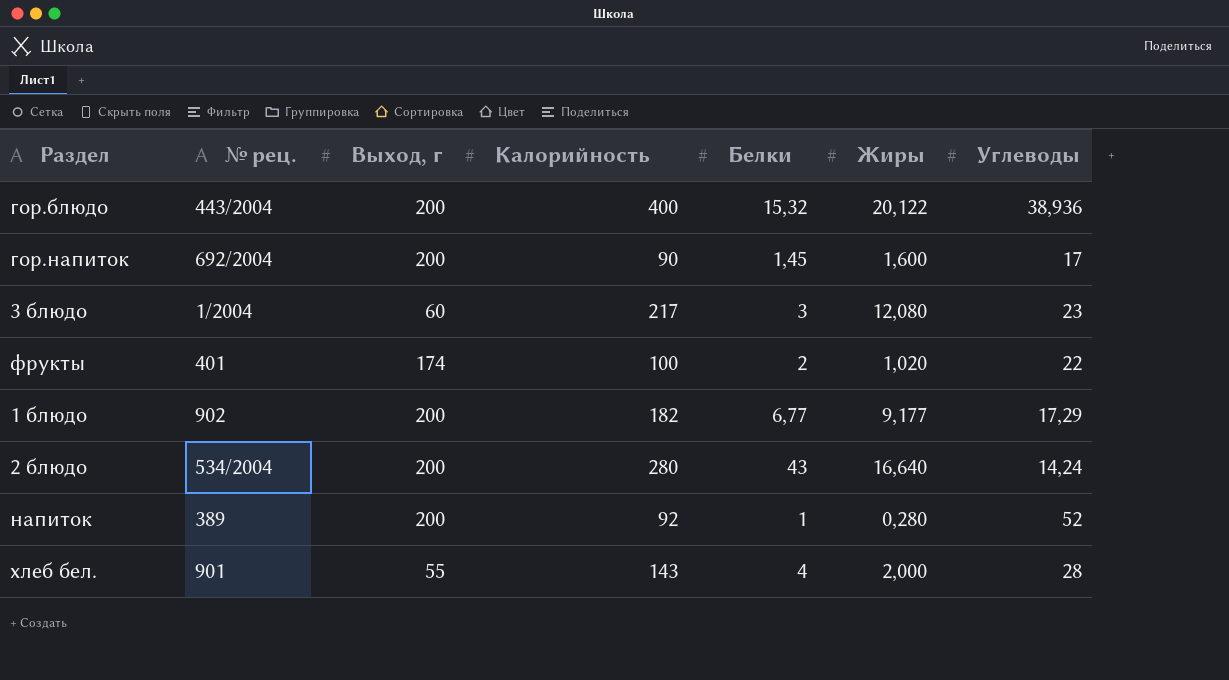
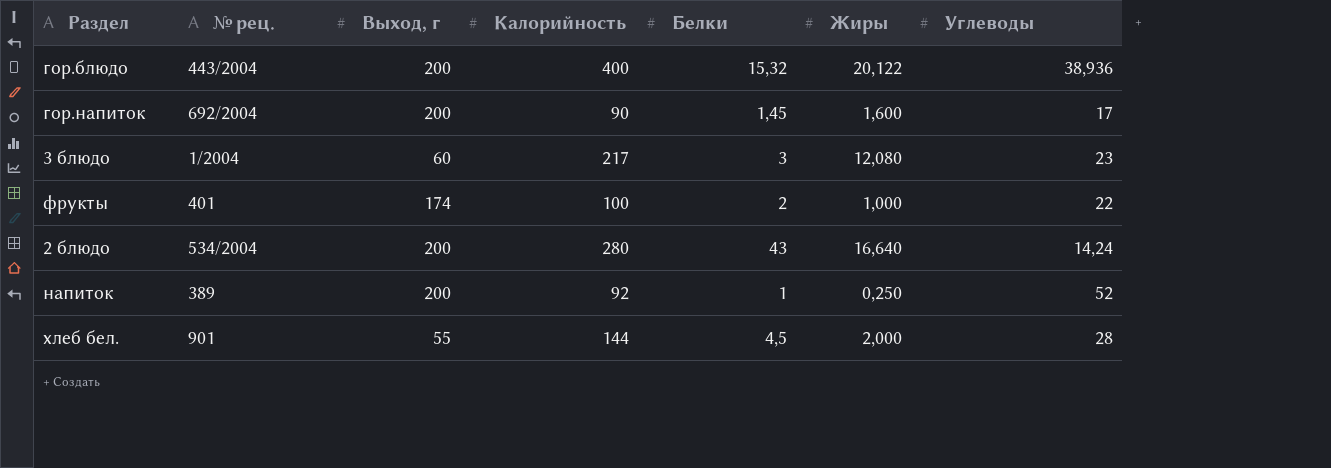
row 1 блюдо: 902 | 200 | 182 | 6,77 | 9,177 | 17,29 -> none
фрукты | Жиры: 1,020 -> 1,000
напиток | Жиры: 0,280 -> 0,250
хлеб бел. | Калорийность: 143 -> 144
хлеб бел. | Белки: 4 -> 4,5

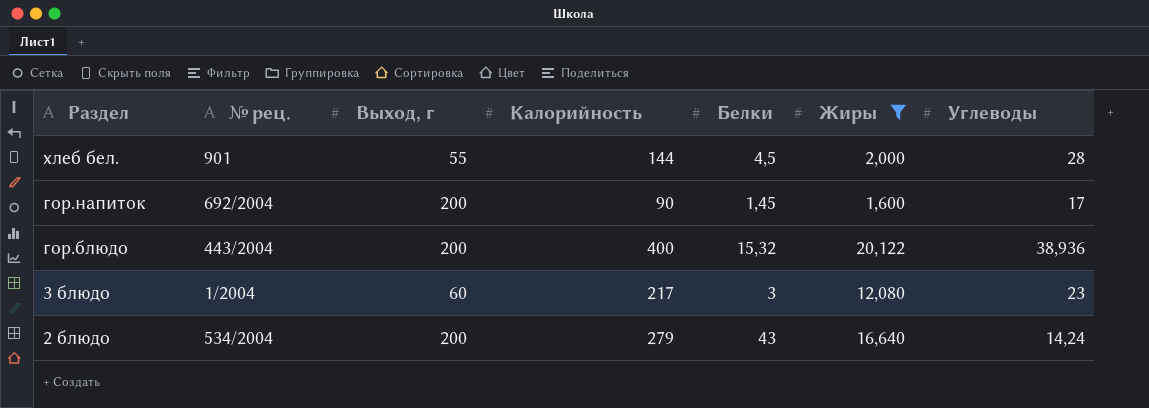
filter: none -> Жиры >= 1,600
row order: none -> Раздел descending
2 блюдо | Калорийность: 280 -> 279

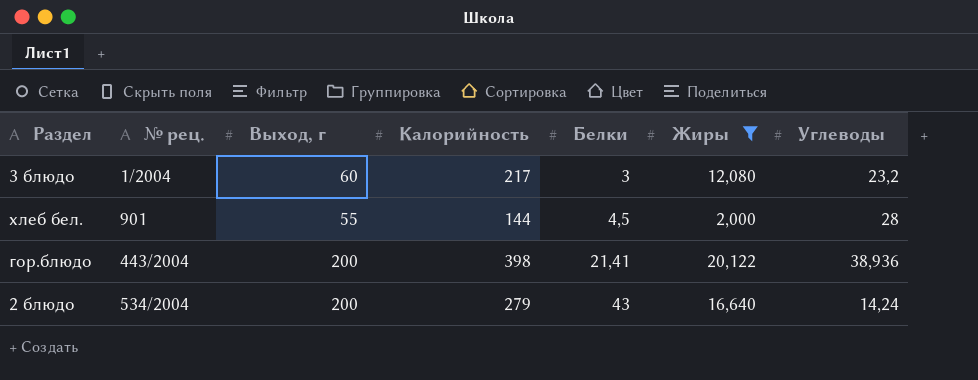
row order: Раздел descending -> Белки ascending
row гор.напиток: 692/2004 | 200 | 90 | 1,45 | 1,600 | 17 -> none
3 блюдо | Углеводы: 23 -> 23,2
гор.блюдо | Калорийность: 400 -> 398
гор.блюдо | Белки: 15,32 -> 21,41

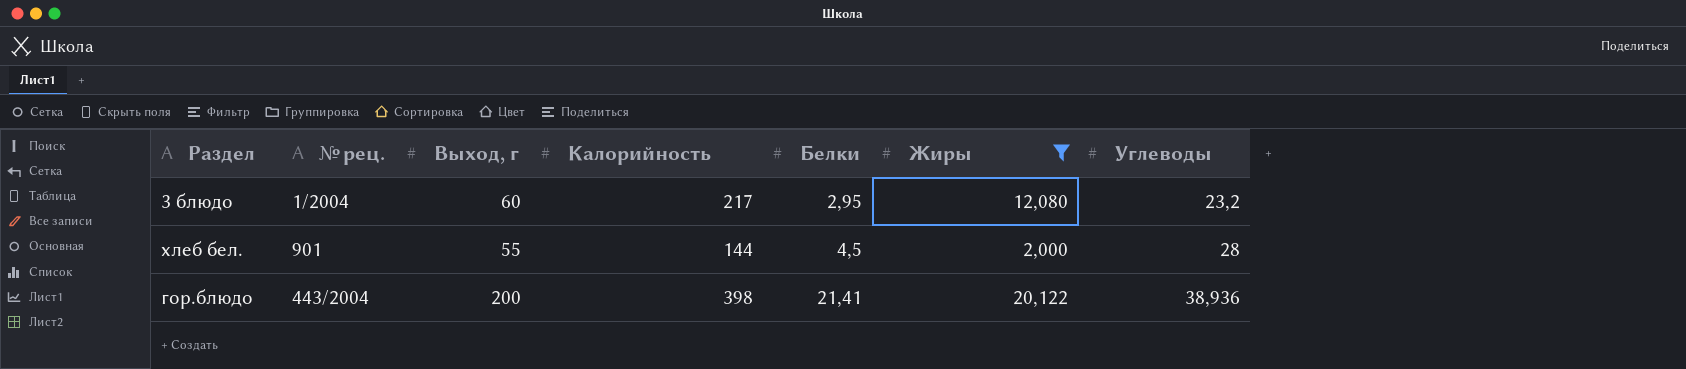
row 2 блюдо: 534/2004 | 200 | 279 | 43 | 16,640 | 14,24 -> none
3 блюдо | Белки: 3 -> 2,95

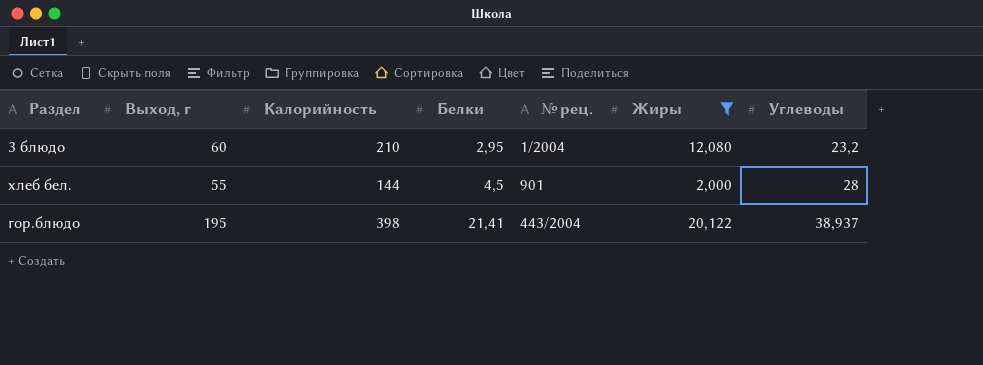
column № рец. | position: 2 -> 5
3 блюдо | Калорийность: 217 -> 210
гор.блюдо | Выход, г: 200 -> 195
гор.блюдо | Углеводы: 38,936 -> 38,937

